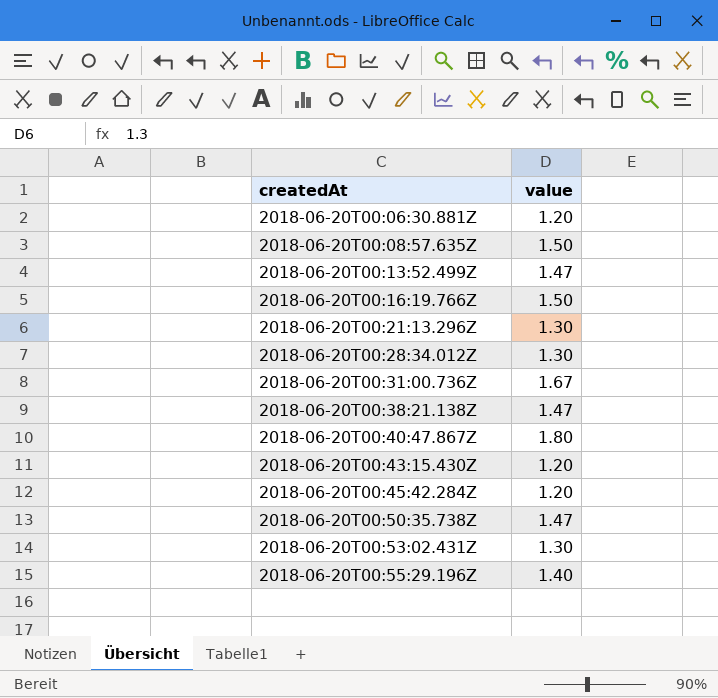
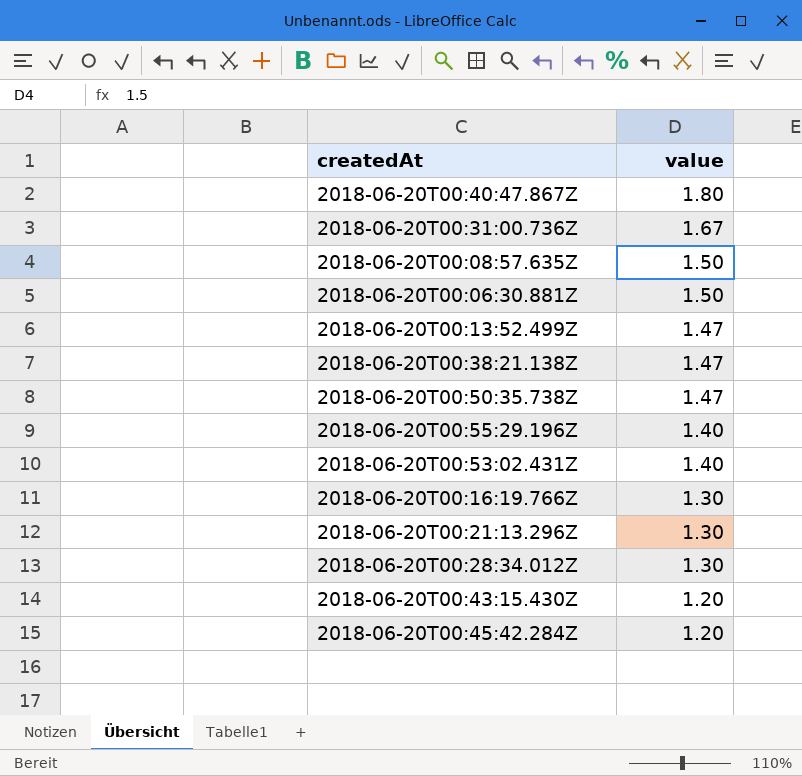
row order: createdAt ascending -> value descending
2018-06-20T00:06:30.881Z | value: 1.20 -> 1.50
2018-06-20T00:53:02.431Z | value: 1.30 -> 1.40
2018-06-20T00:16:19.766Z | value: 1.50 -> 1.30

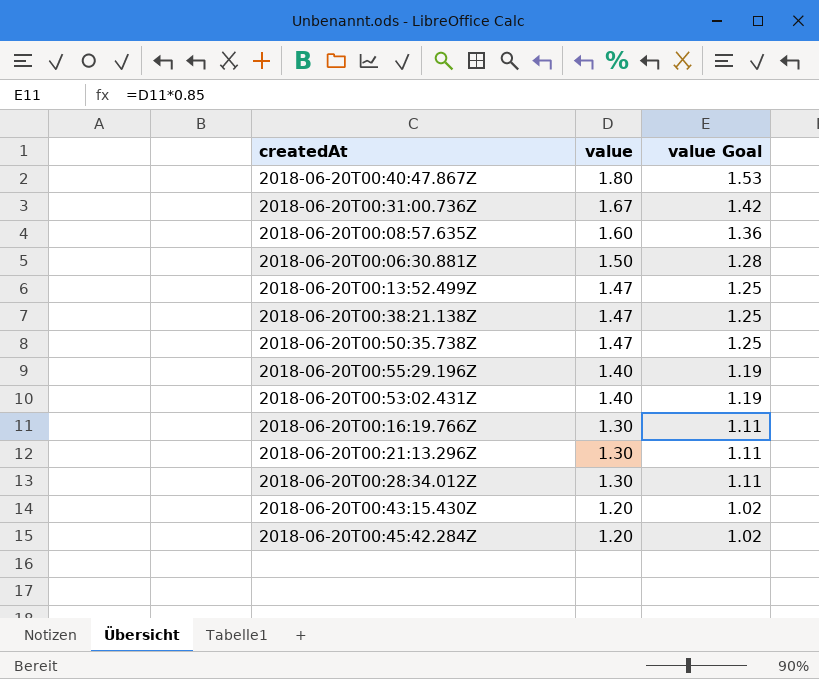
column value Goal | formula: none -> [value] * 0.85
2018-06-20T00:08:57.635Z | value: 1.50 -> 1.60

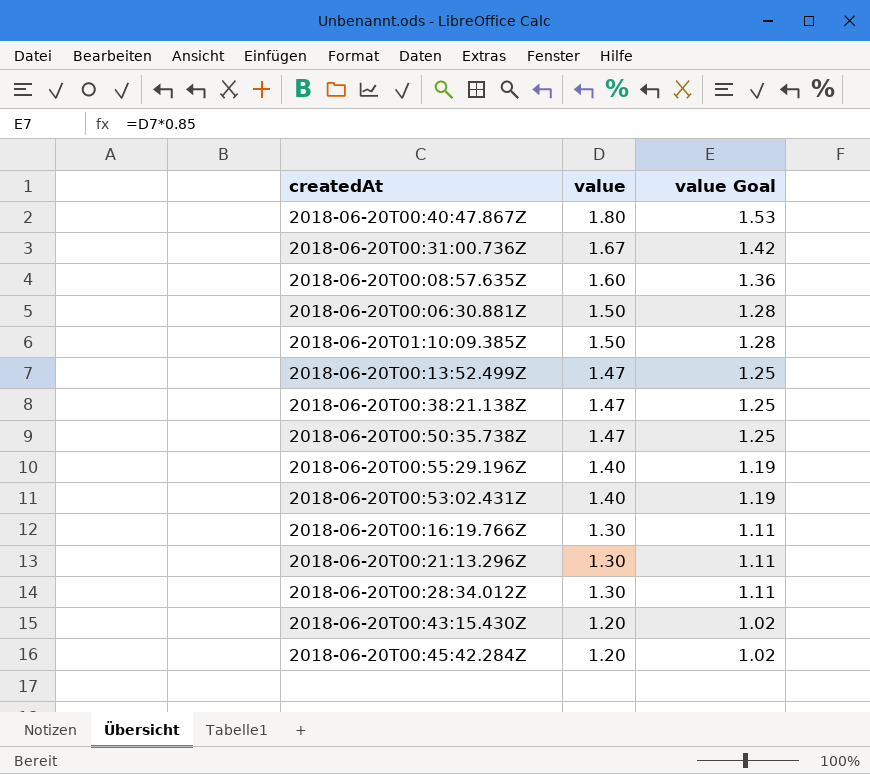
row 2018-06-20T01:10:09.385Z: none -> 1.50 | 1.28

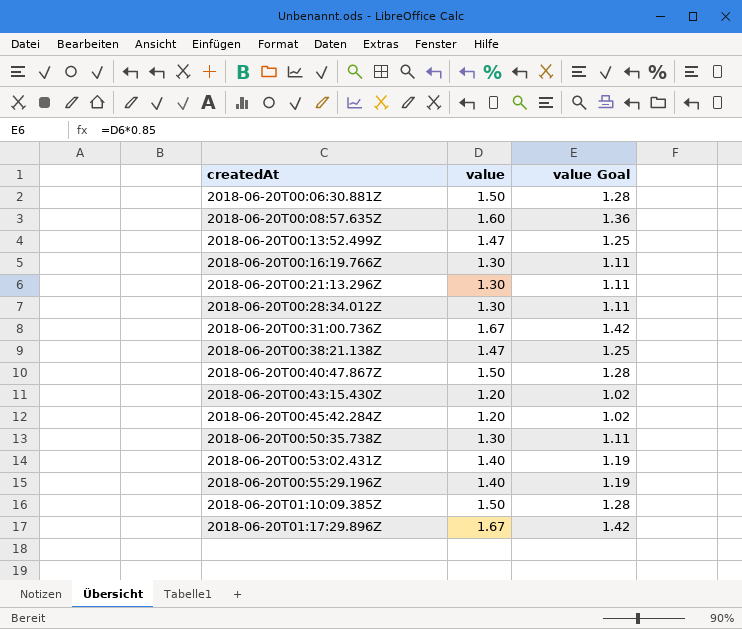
row order: value descending -> createdAt ascending
2018-06-20T00:40:47.867Z | value: 1.80 -> 1.50
2018-06-20T00:40:47.867Z | value Goal: 1.53 -> 1.28
2018-06-20T00:50:35.738Z | value: 1.47 -> 1.30
2018-06-20T00:50:35.738Z | value Goal: 1.25 -> 1.11
row 2018-06-20T01:17:29.896Z: none -> 1.67 | 1.42

